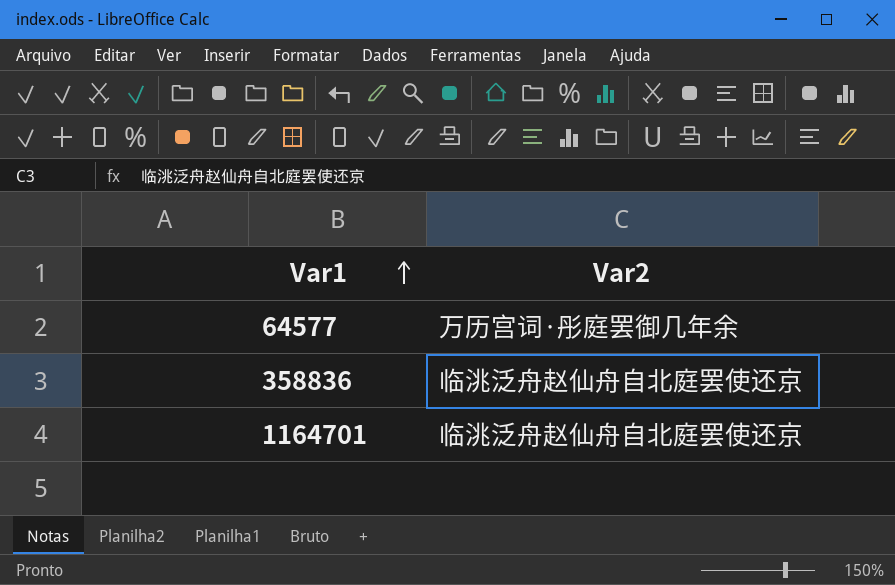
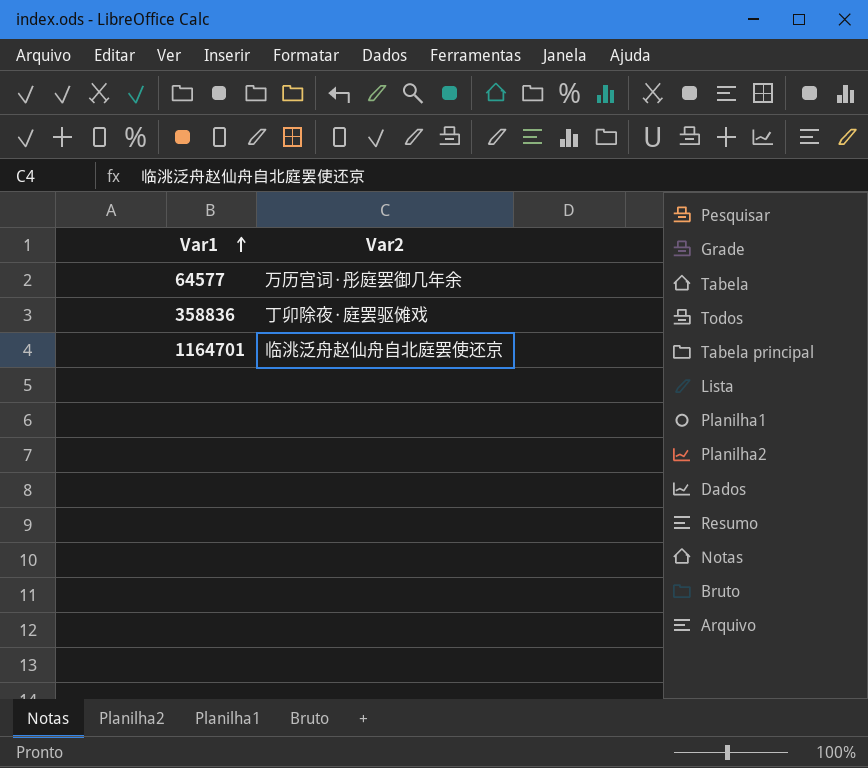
358836 | Var2: 临洮泛舟赵仙舟自北庭罢使还京 -> 丁卯除夜·庭罢驱傩戏

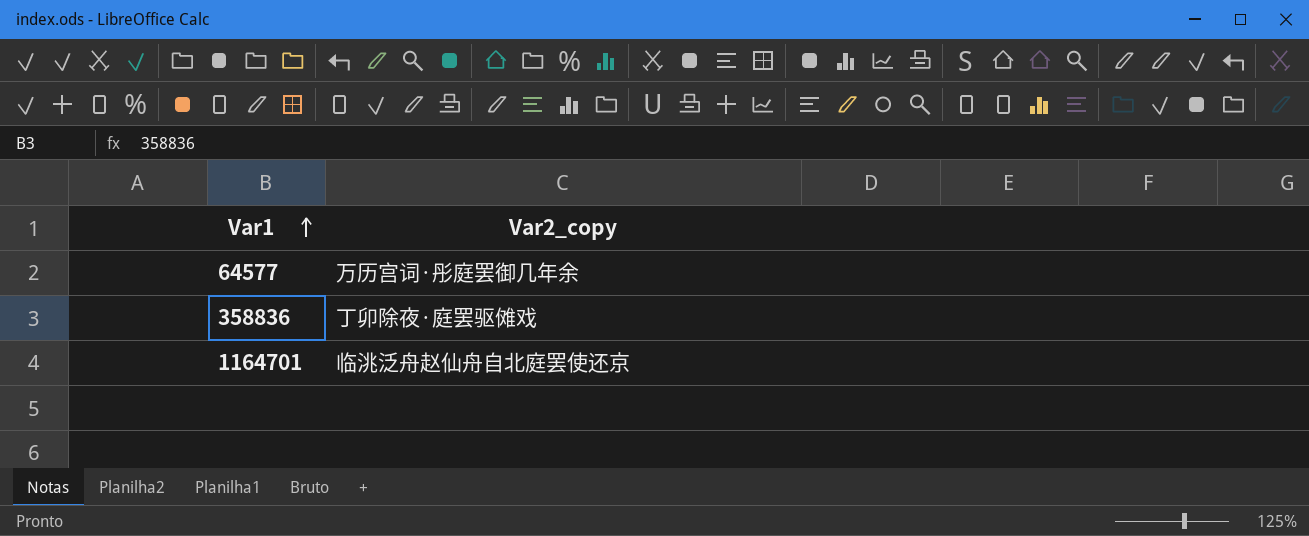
column name: Var2 -> Var2_copy

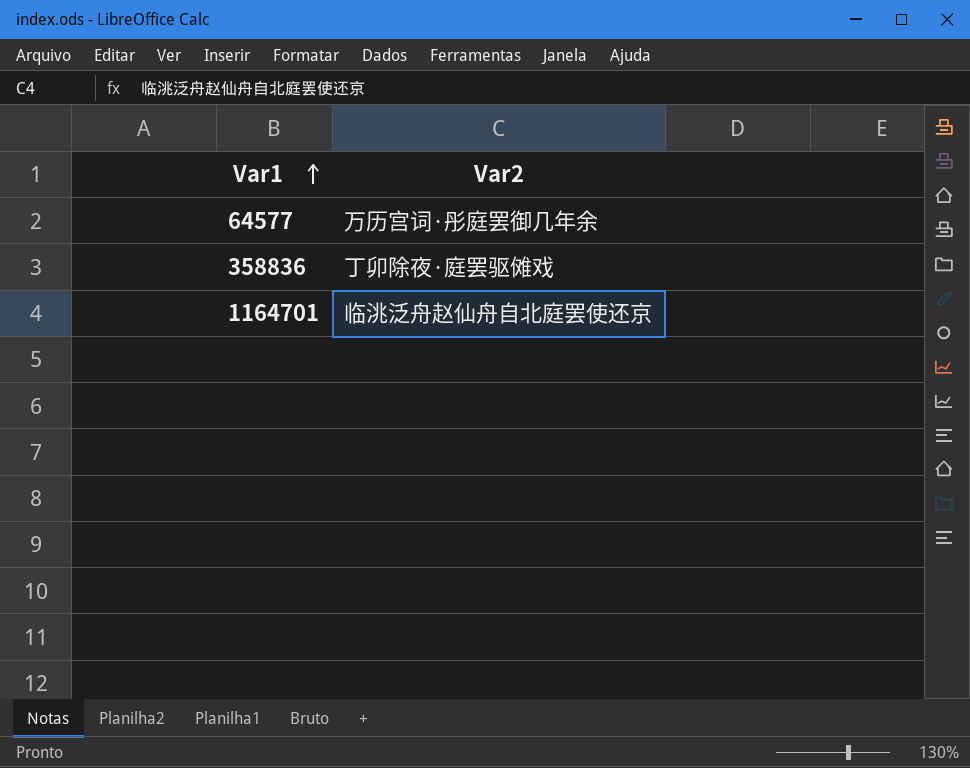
column name: Var2_copy -> Var2

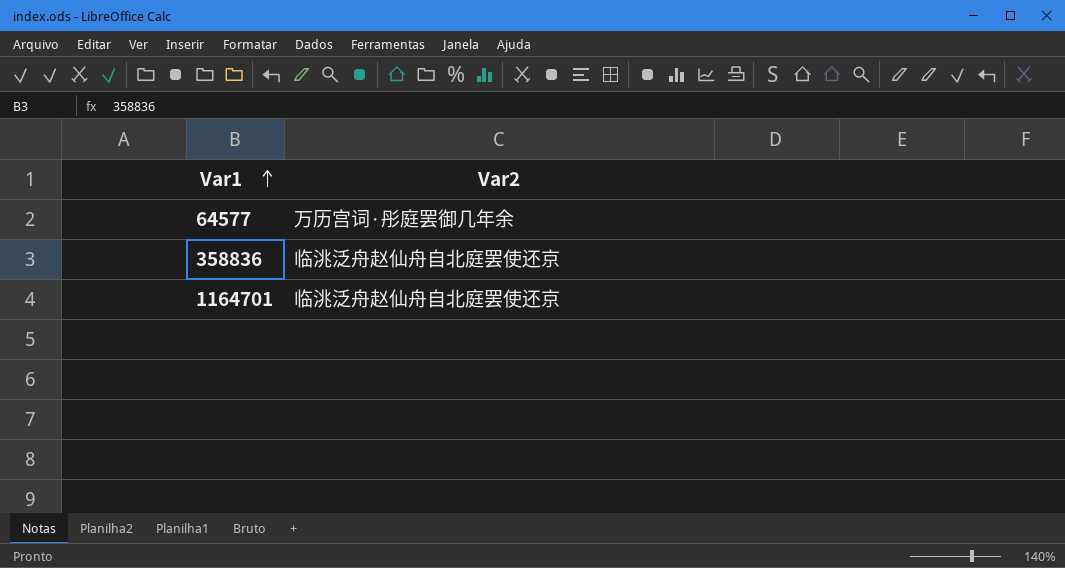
358836 | Var2: 丁卯除夜·庭罢驱傩戏 -> 临洮泛舟赵仙舟自北庭罢使还京

